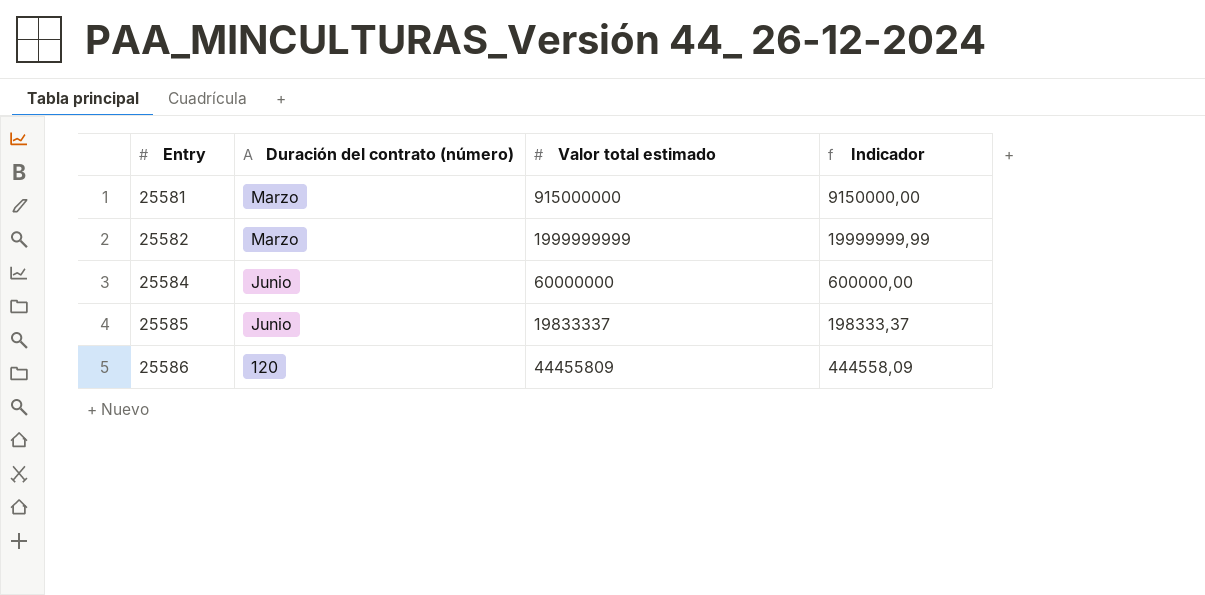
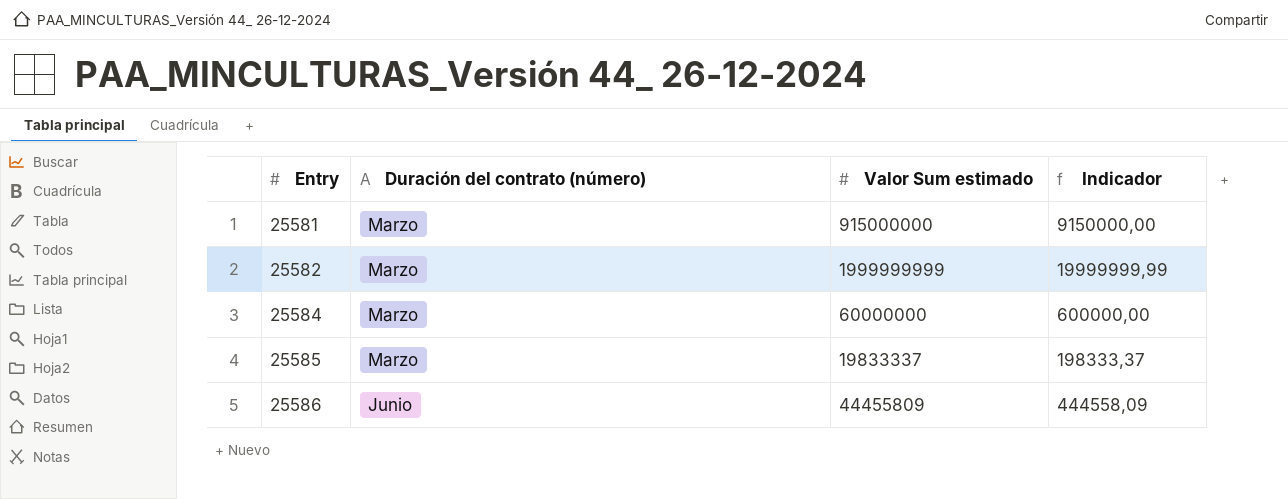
column name: Valor total estimado -> Valor Sum estimado
25584 | Duración del contrato (número): Junio -> Marzo
25585 | Duración del contrato (número): Junio -> Marzo
25586 | Duración del contrato (número): 120 -> Junio

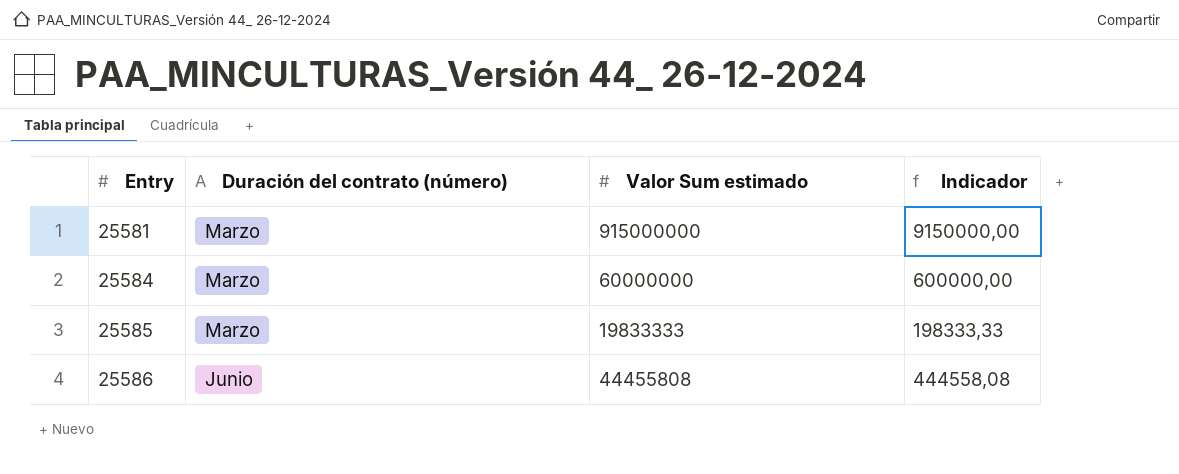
row 25582: Marzo | 1999999999 | 19999999,99 -> none
25585 | Valor Sum estimado: 19833337 -> 19833333
25585 | Indicador: 198333,37 -> 198333,33
25586 | Valor Sum estimado: 44455809 -> 44455808
25586 | Indicador: 444558,09 -> 444558,08

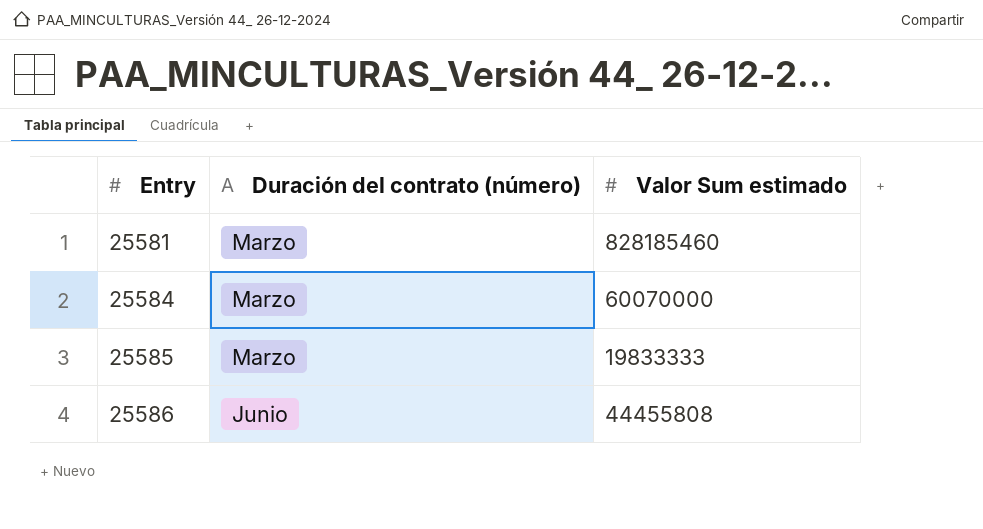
column Indicador | formula: [Valor Sum estimado] * 0,01 -> none
25581 | Valor Sum estimado: 915000000 -> 828185460
25584 | Valor Sum estimado: 60000000 -> 60070000

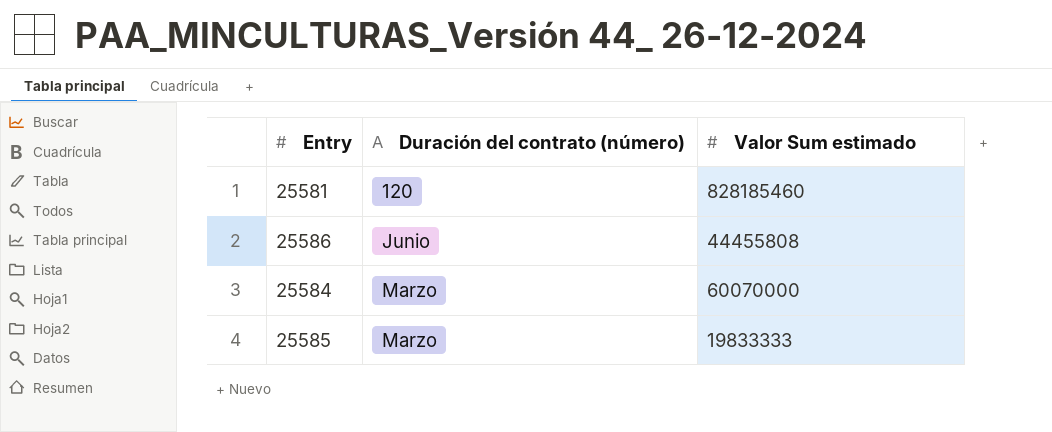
row order: Entry ascending -> Duración del contrato (número) ascending
25581 | Duración del contrato (número): Marzo -> 120

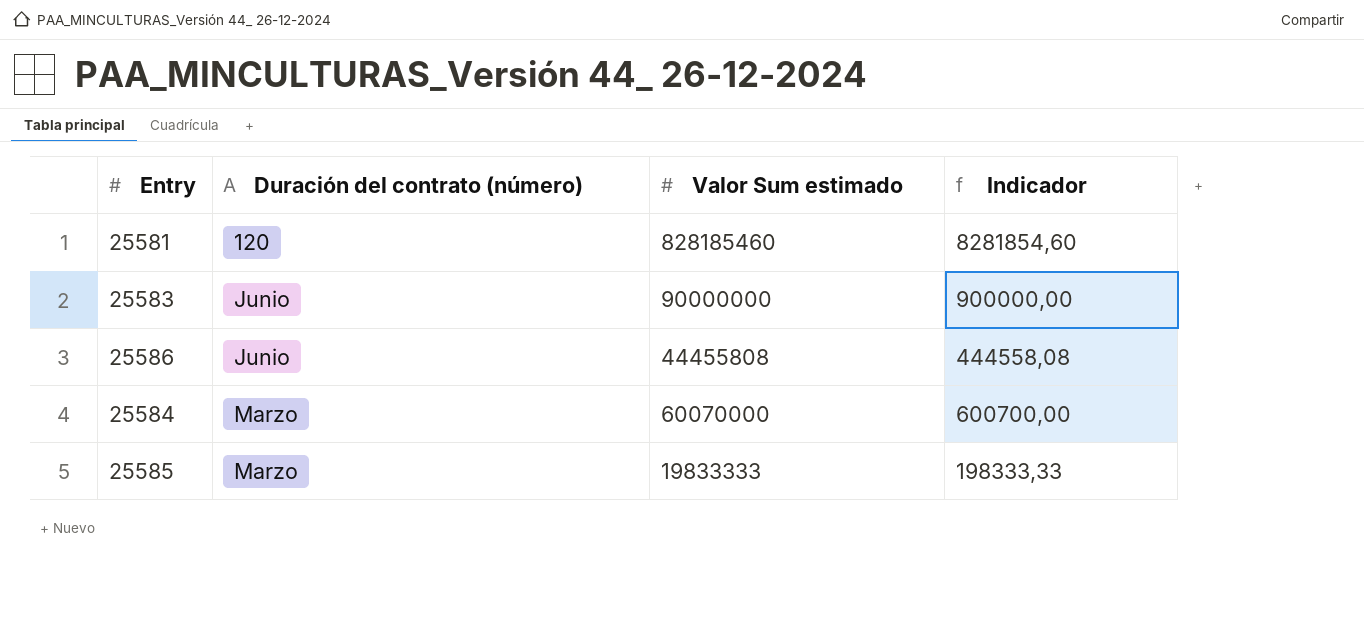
column Indicador | formula: none -> [Valor Sum estimado] * 0,01
row 25583: none -> Junio | 90000000 | 900000,00

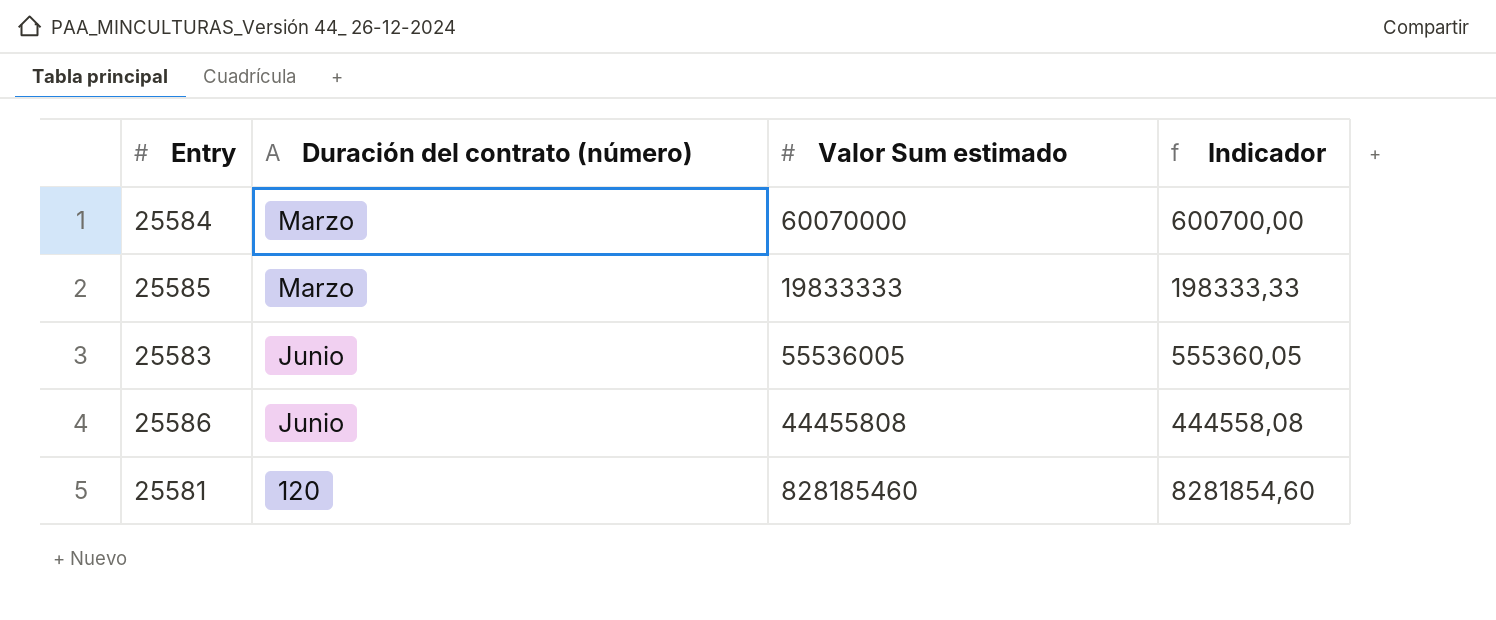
row order: Duración del contrato (número) ascending -> Duración del contrato (número) descending
25583 | Valor Sum estimado: 90000000 -> 55536005
25583 | Indicador: 900000,00 -> 555360,05

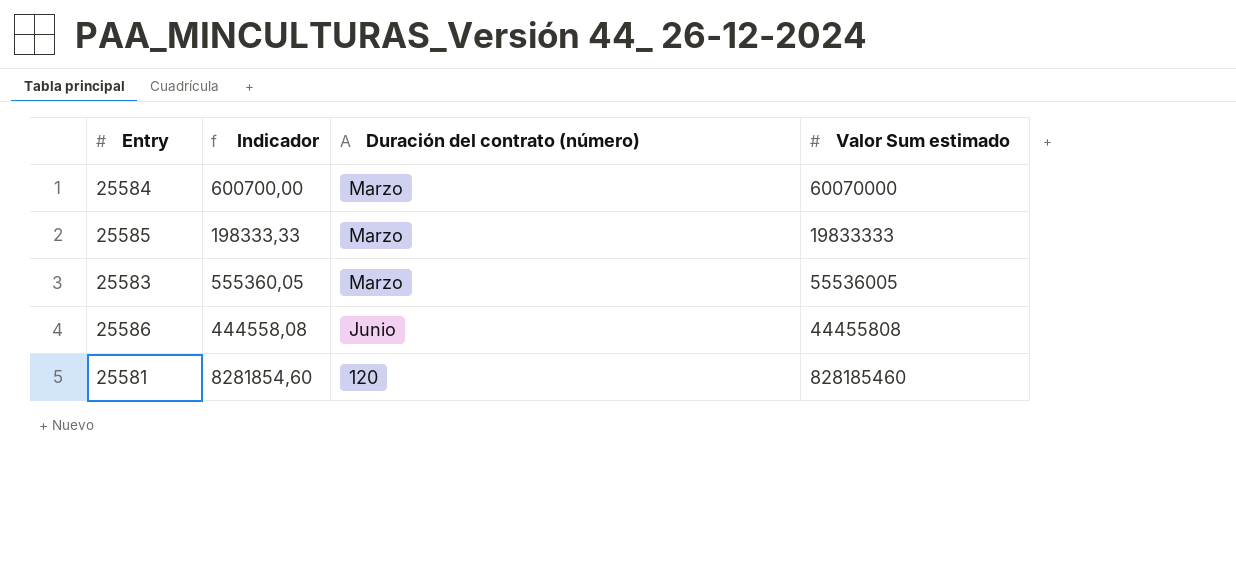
column Indicador | position: 4 -> 2
25583 | Duración del contrato (número): Junio -> Marzo

